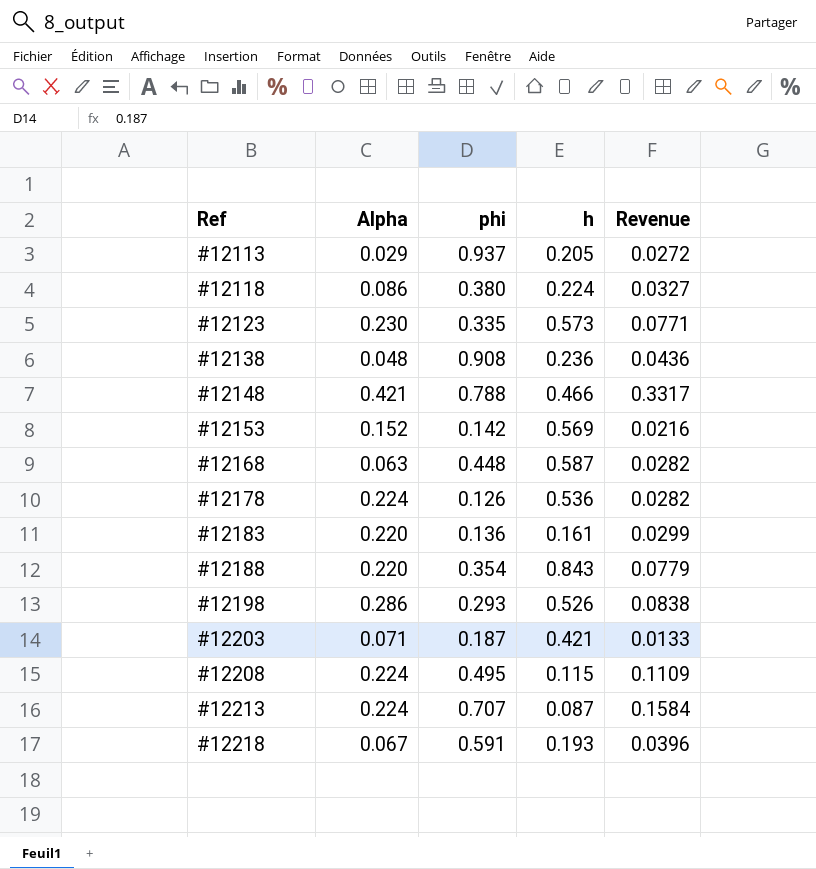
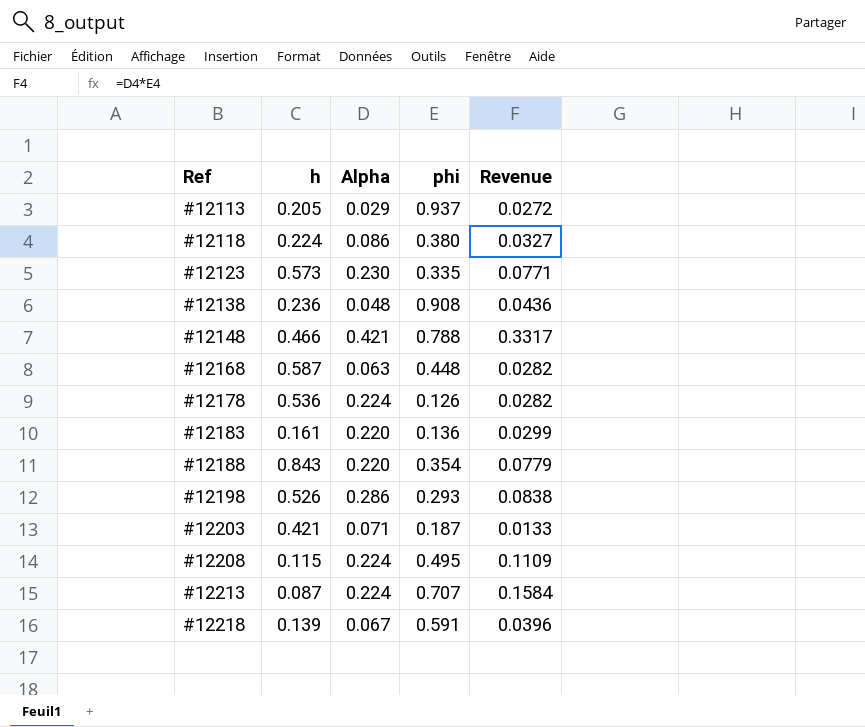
column h | position: 4 -> 2
row #12153: 0.152 | 0.142 | 0.569 | 0.0216 -> none
#12218 | h: 0.193 -> 0.139

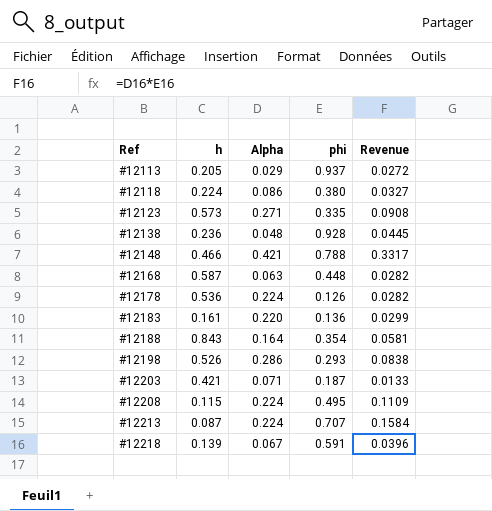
#12123 | Alpha: 0.230 -> 0.271
#12123 | Revenue: 0.0771 -> 0.0908
#12138 | phi: 0.908 -> 0.928
#12138 | Revenue: 0.0436 -> 0.0445
#12188 | Alpha: 0.220 -> 0.164
#12188 | Revenue: 0.0779 -> 0.0581

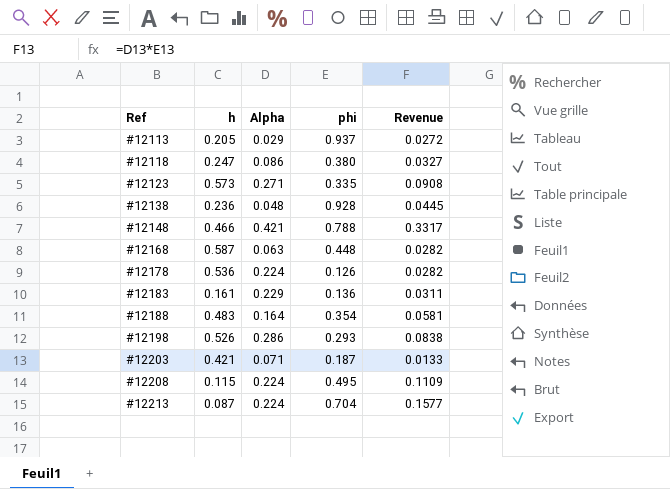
row #12218: 0.139 | 0.067 | 0.591 | 0.0396 -> none
#12118 | h: 0.224 -> 0.247
#12183 | Alpha: 0.220 -> 0.229
#12183 | Revenue: 0.0299 -> 0.0311
#12188 | h: 0.843 -> 0.483
#12213 | phi: 0.707 -> 0.704
#12213 | Revenue: 0.1584 -> 0.1577

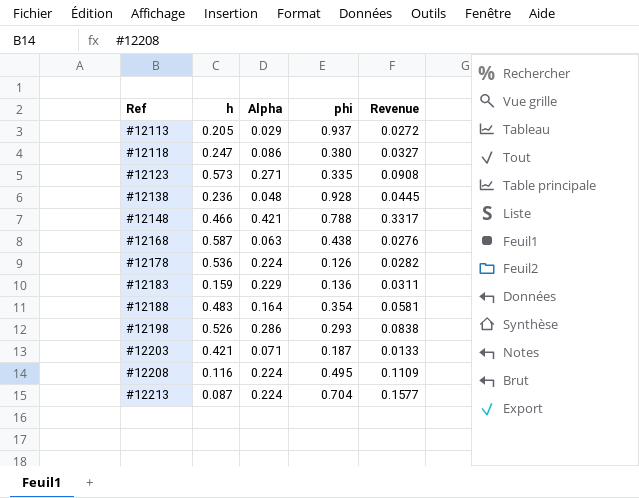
#12168 | phi: 0.448 -> 0.438
#12168 | Revenue: 0.0282 -> 0.0276
#12183 | h: 0.161 -> 0.159
#12208 | h: 0.115 -> 0.116

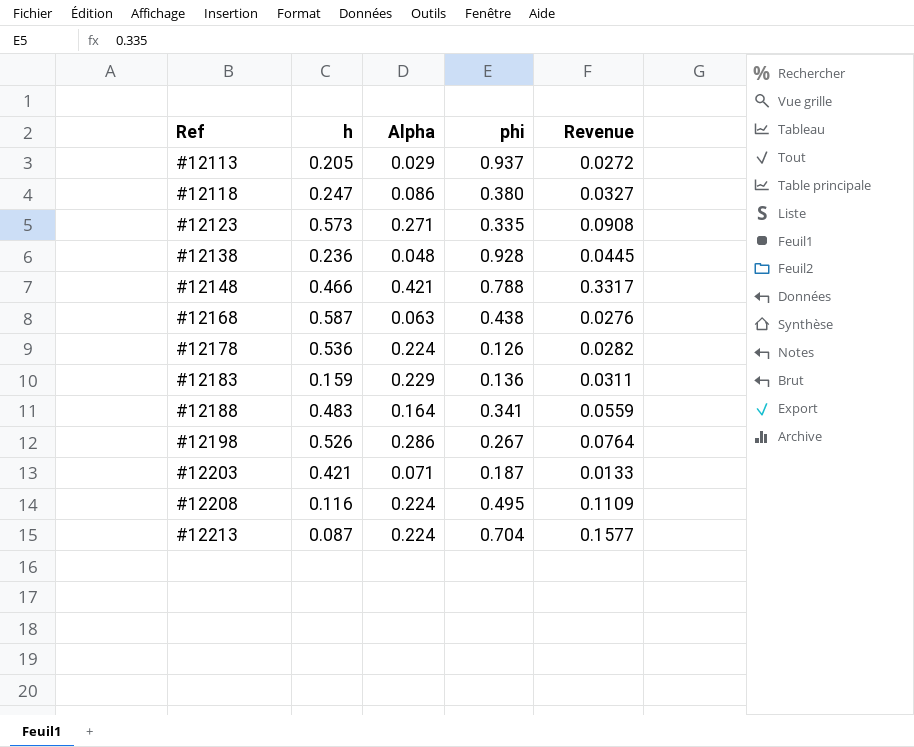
#12188 | phi: 0.354 -> 0.341
#12188 | Revenue: 0.0581 -> 0.0559
#12198 | phi: 0.293 -> 0.267
#12198 | Revenue: 0.0838 -> 0.0764

